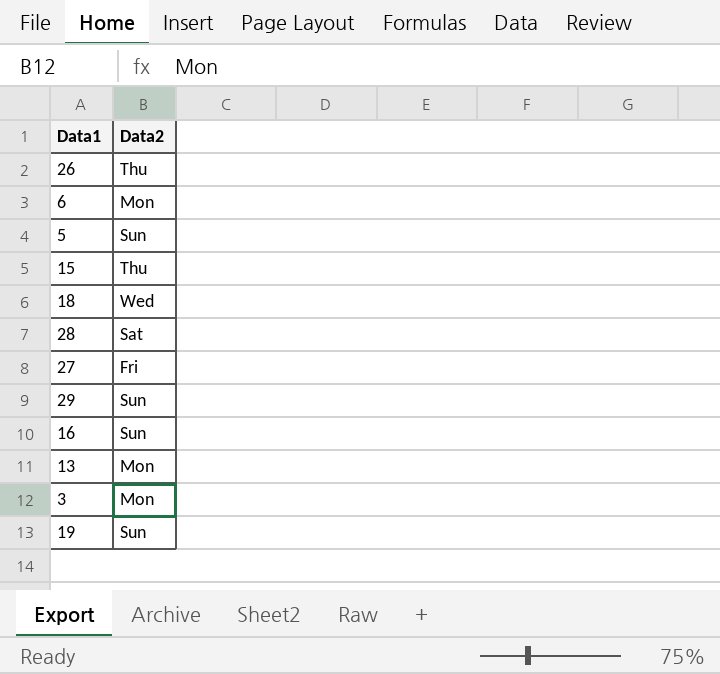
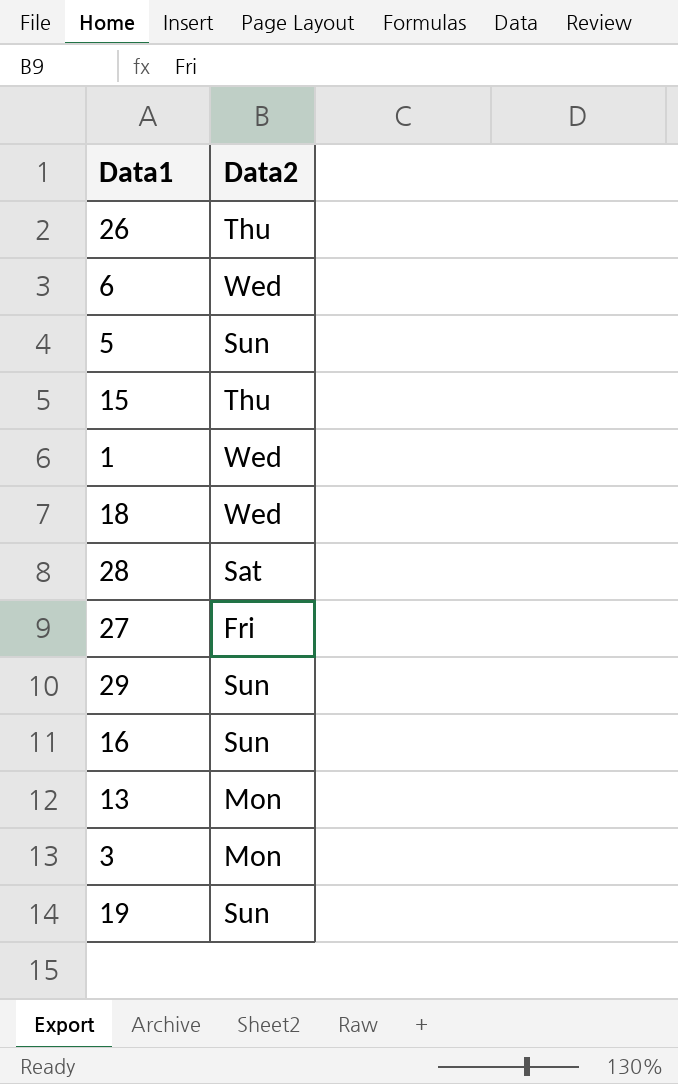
6 | Data2: Mon -> Wed
row 1: none -> Wed

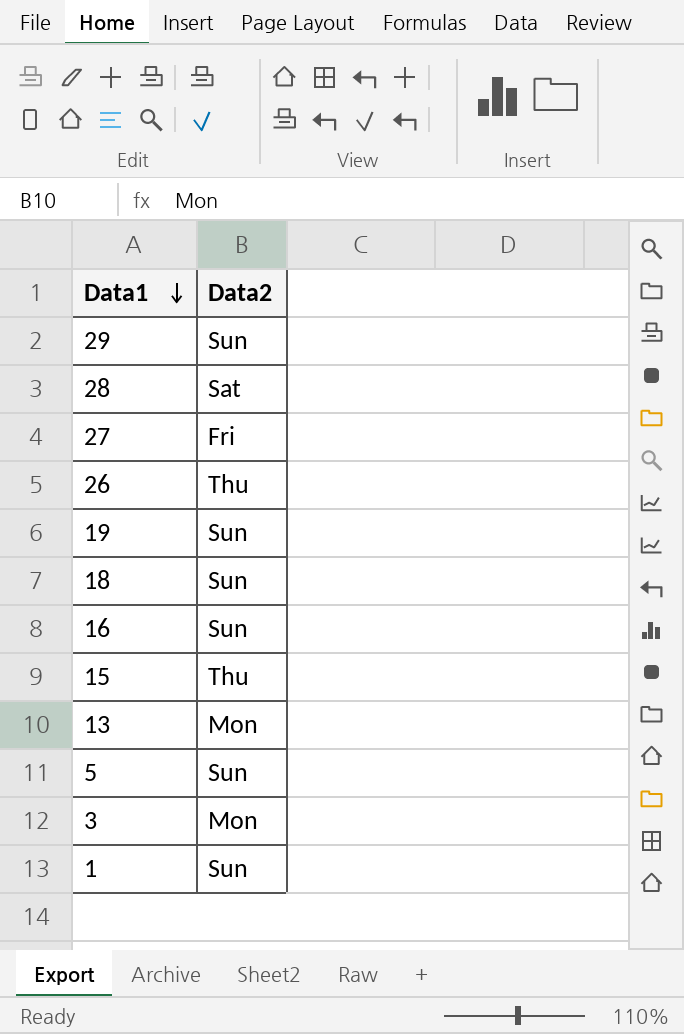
row order: none -> Data1 descending
row 6: Wed -> none
18 | Data2: Wed -> Sun
1 | Data2: Wed -> Sun

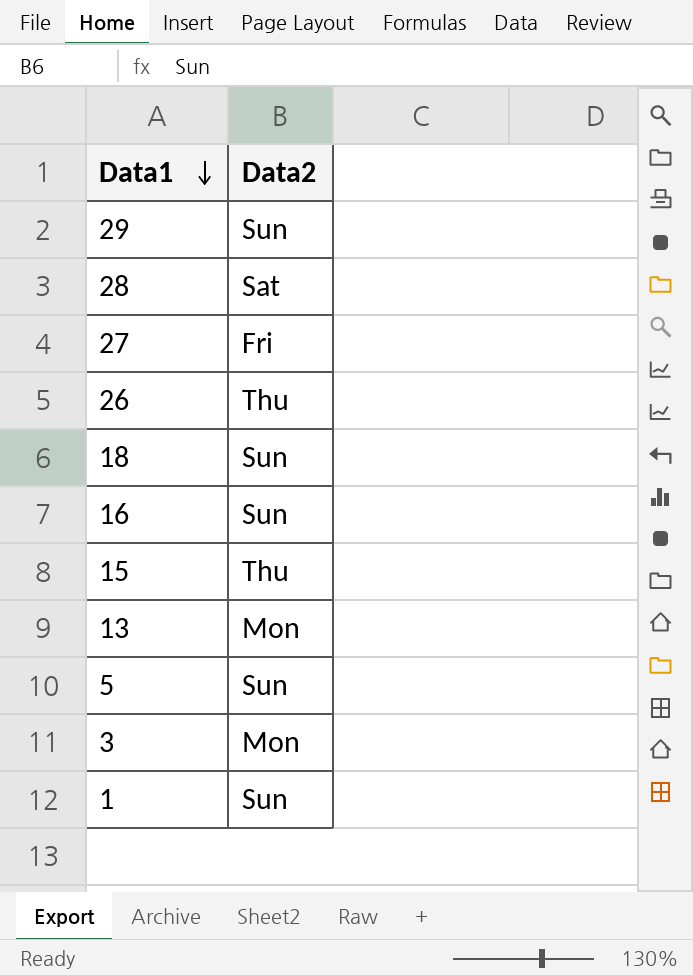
row 19: Sun -> none

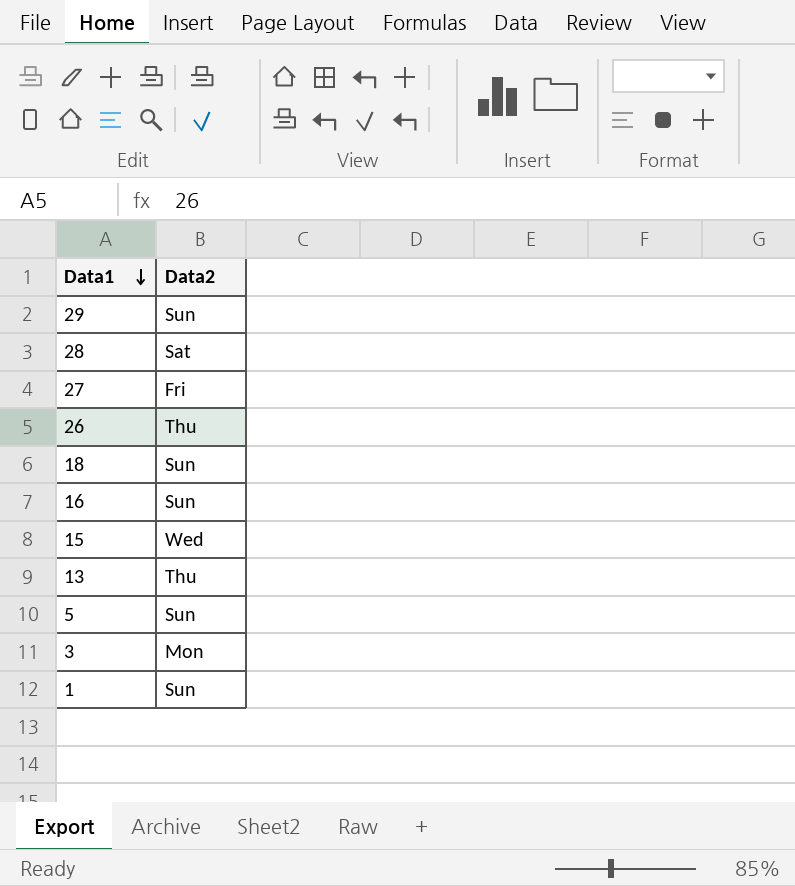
15 | Data2: Thu -> Wed
13 | Data2: Mon -> Thu

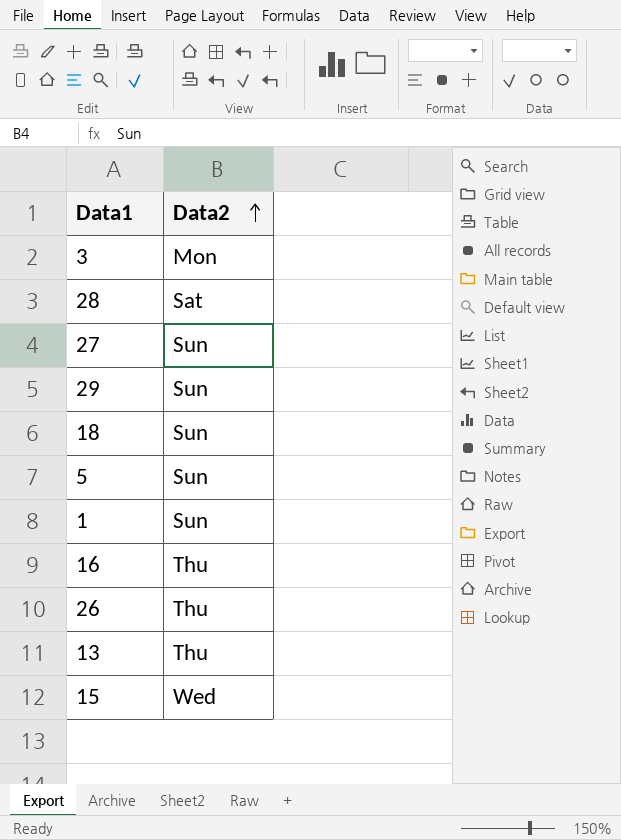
row order: Data1 descending -> Data2 ascending
27 | Data2: Fri -> Sun
16 | Data2: Sun -> Thu

